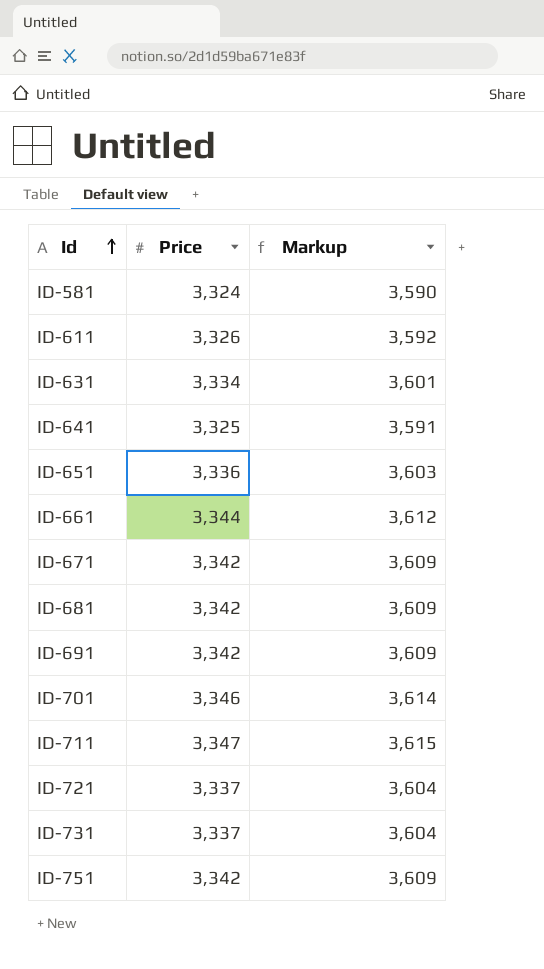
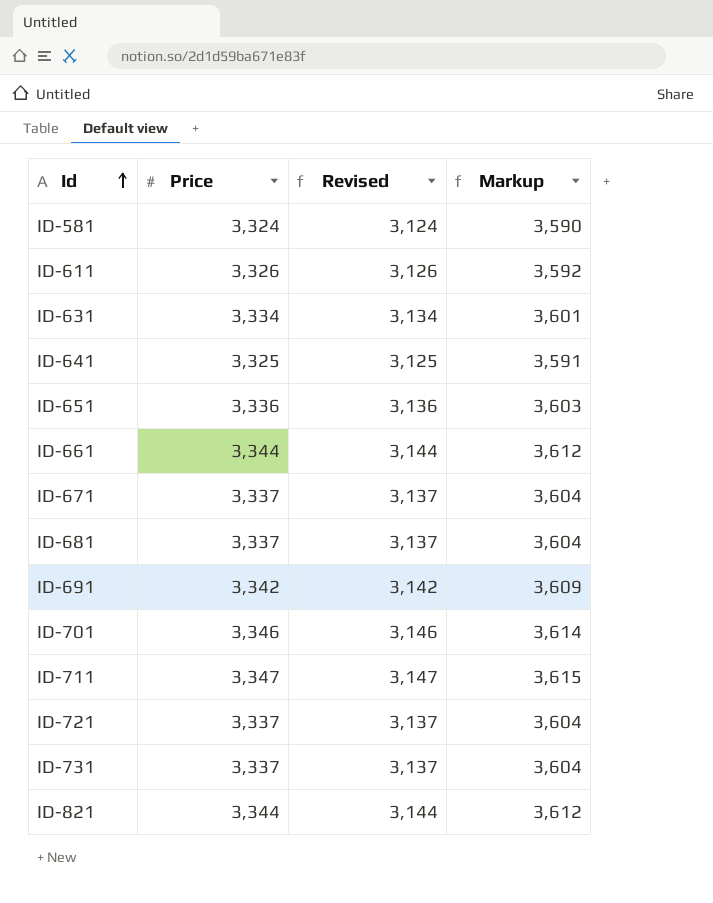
column Revised | formula: none -> [Price] - 200
row ID-751: 3,342 | 3,609 -> none
ID-671 | Price: 3,342 -> 3,337
ID-671 | Markup: 3,609 -> 3,604
ID-681 | Price: 3,342 -> 3,337
ID-681 | Markup: 3,609 -> 3,604
row ID-821: none -> 3,344 | 3,144 | 3,612

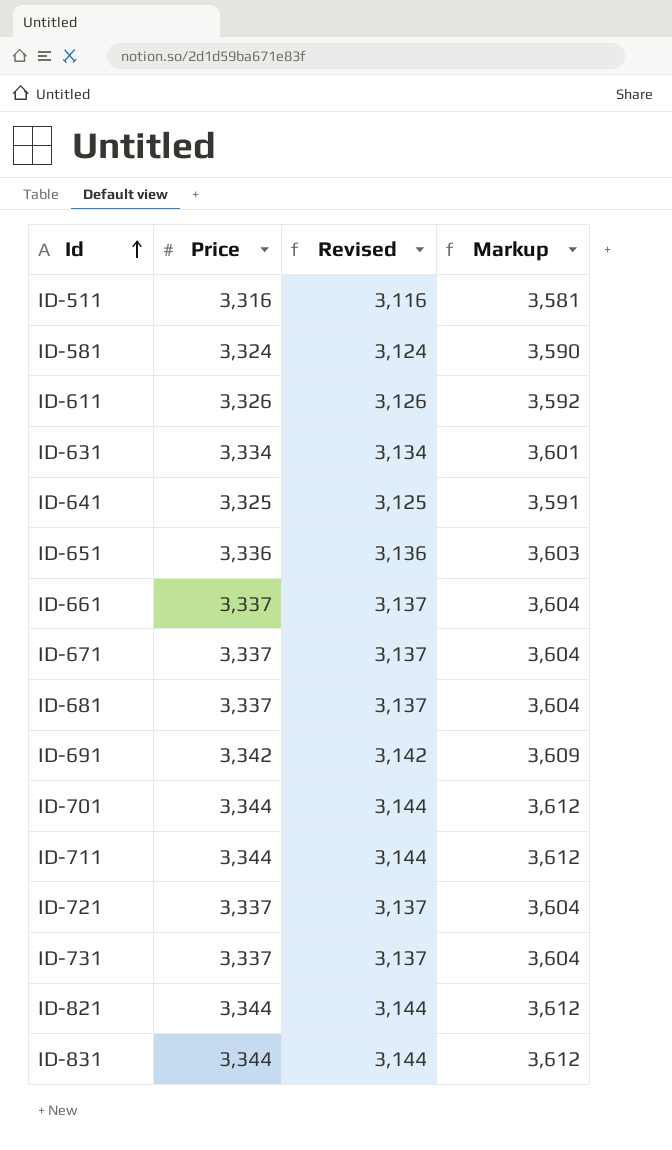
row ID-511: none -> 3,316 | 3,116 | 3,581
ID-661 | Price: 3,344 -> 3,337
ID-661 | Revised: 3,144 -> 3,137
ID-661 | Markup: 3,612 -> 3,604
ID-701 | Price: 3,346 -> 3,344
ID-701 | Revised: 3,146 -> 3,144
ID-701 | Markup: 3,614 -> 3,612
ID-711 | Price: 3,347 -> 3,344
ID-711 | Revised: 3,147 -> 3,144
ID-711 | Markup: 3,615 -> 3,612
row ID-831: none -> 3,344 | 3,144 | 3,612

